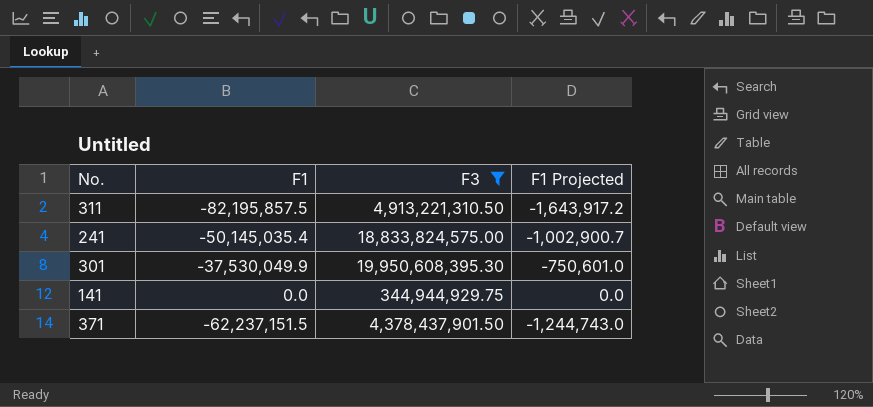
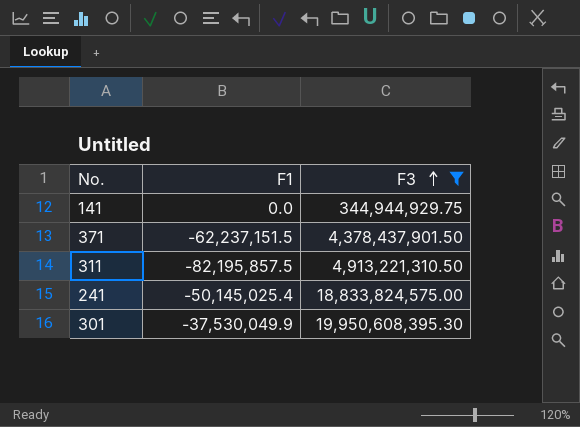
row order: none -> F3 ascending
column F1 Projected | formula: [F1] * 0.02 -> none
241 | F1: -50,145,035.4 -> -50,145,025.4

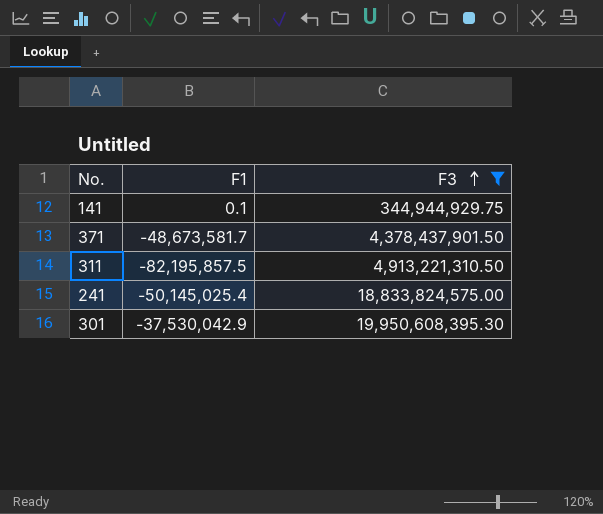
141 | F1: 0.0 -> 0.1
371 | F1: -62,237,151.5 -> -48,673,581.7
301 | F1: -37,530,049.9 -> -37,530,042.9

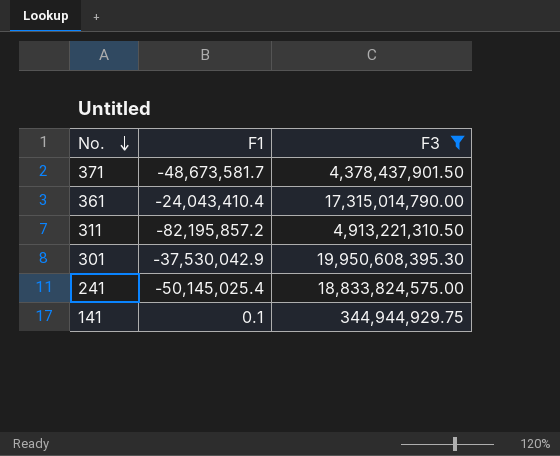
row order: F3 ascending -> No. descending
row 361: none -> -24,043,410.4 | 17,315,014,790.00
311 | F1: -82,195,857.5 -> -82,195,857.2

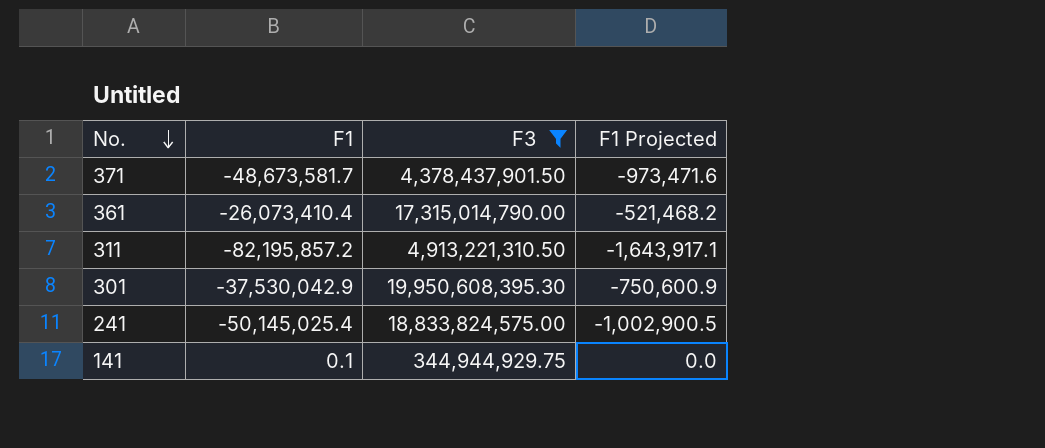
column F1 Projected | formula: none -> [F1] * 0.02
361 | F1: -24,043,410.4 -> -26,073,410.4

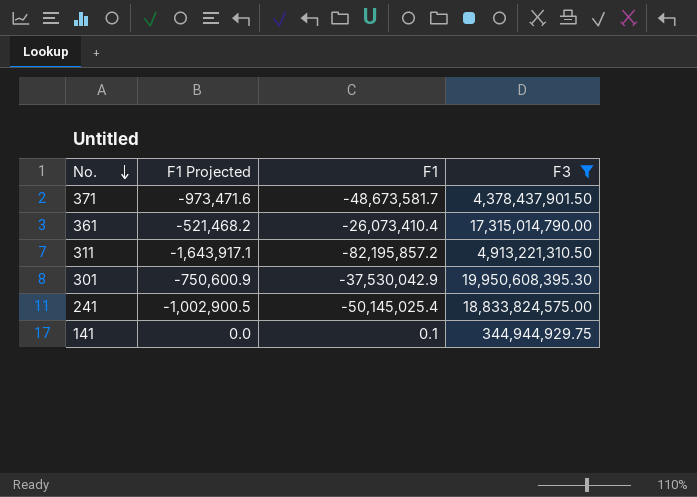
column F1 Projected | position: 4 -> 2

